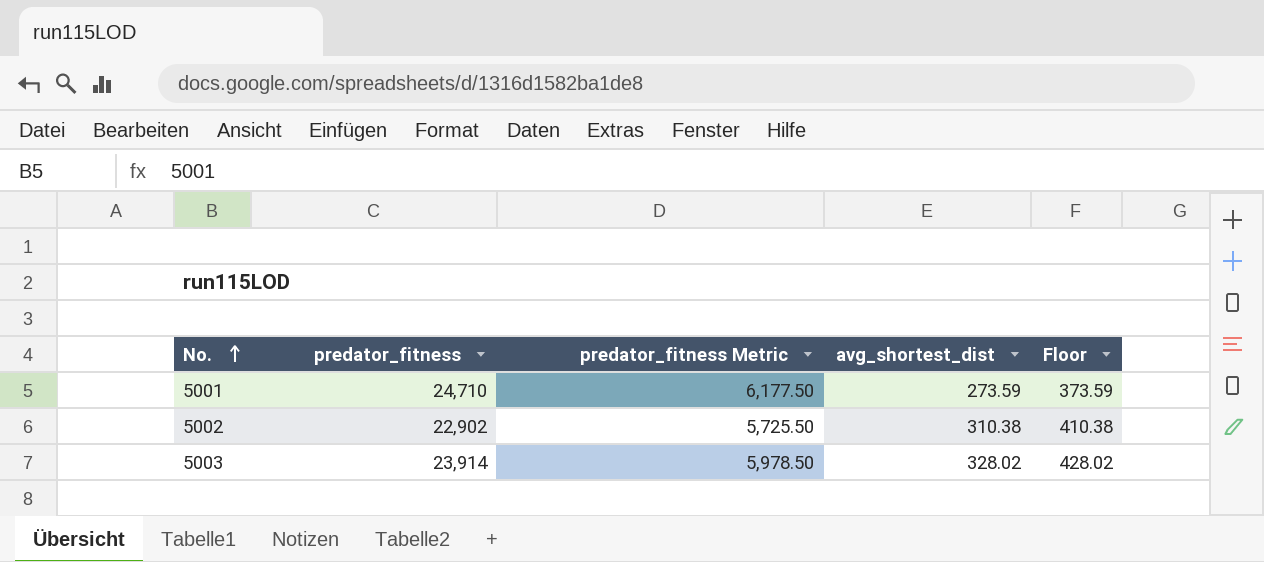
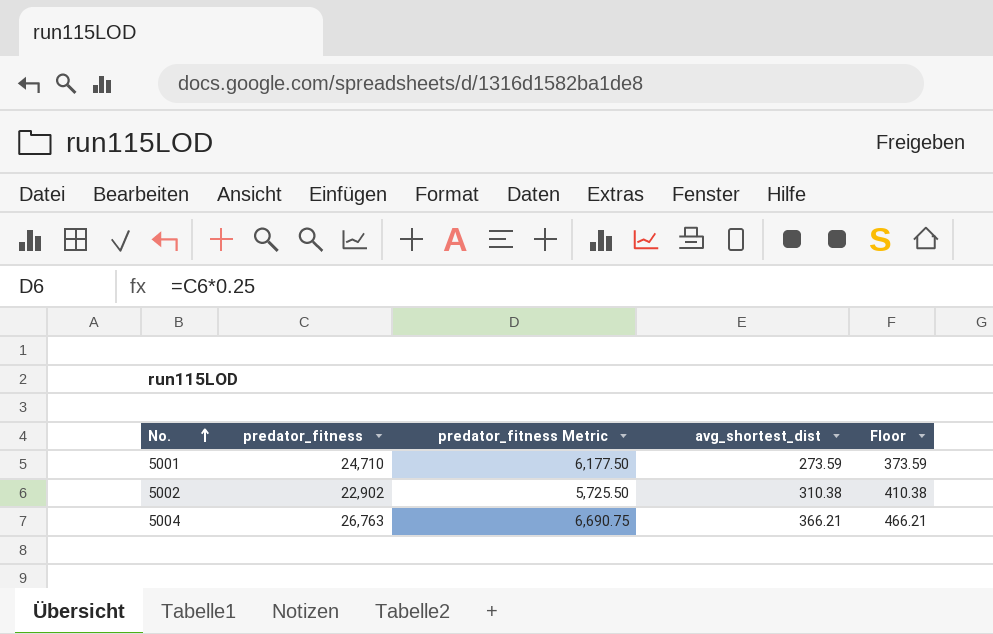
row 5003: 23,914 | 5,978.50 | 328.02 | 428.02 -> none
row 5004: none -> 26,763 | 6,690.75 | 366.21 | 466.21

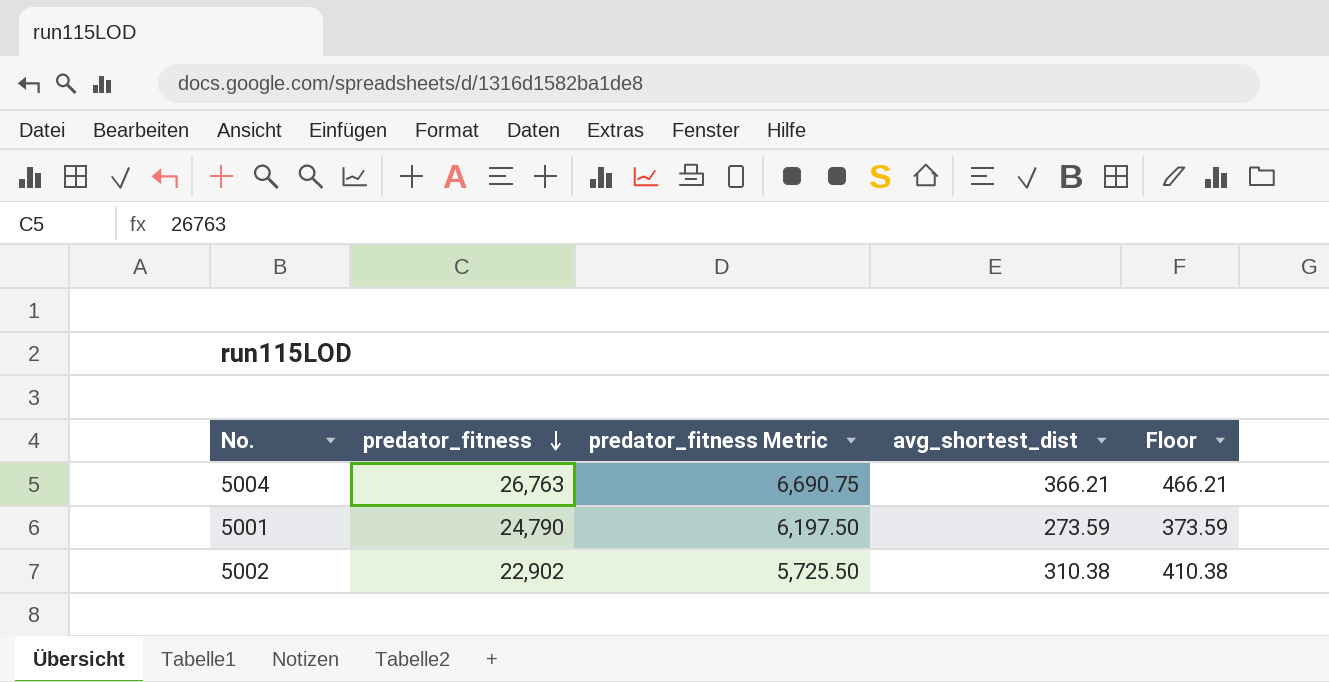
row order: No. ascending -> predator_fitness descending
5001 | predator_fitness: 24,710 -> 24,790
5001 | predator_fitness Metric: 6,177.50 -> 6,197.50

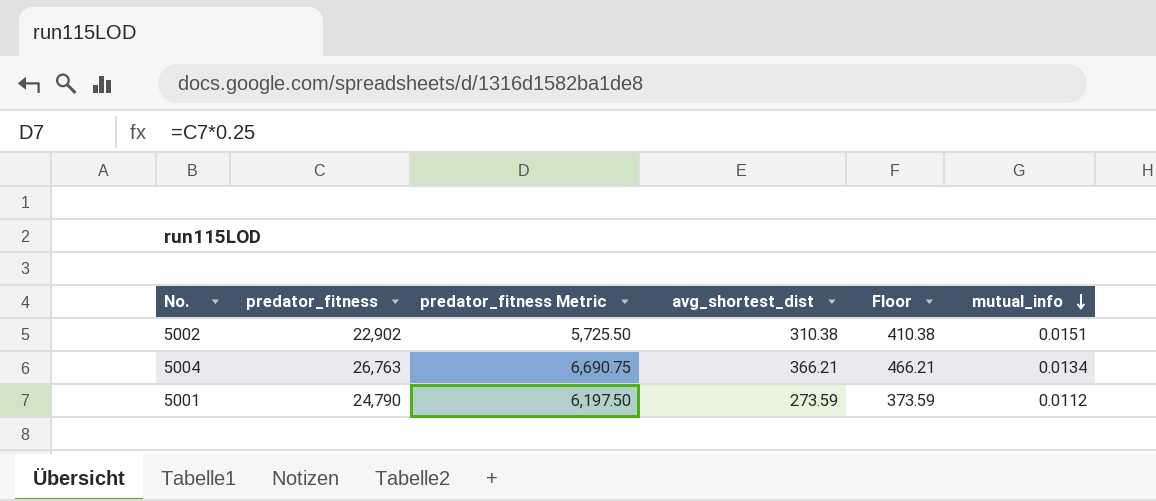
row order: predator_fitness descending -> mutual_info descending
column mutual_info | position: none -> 6

